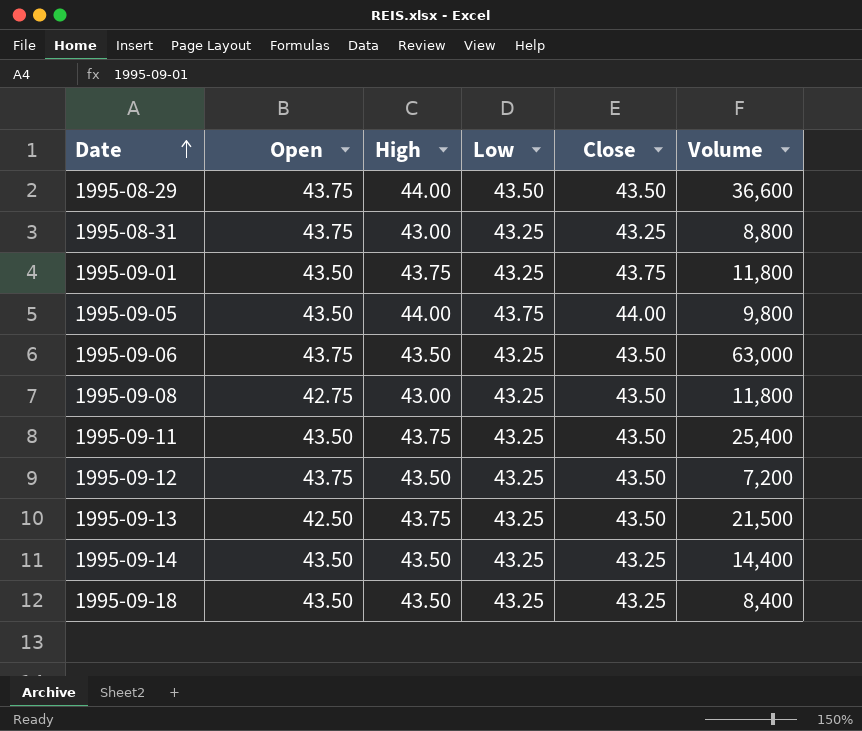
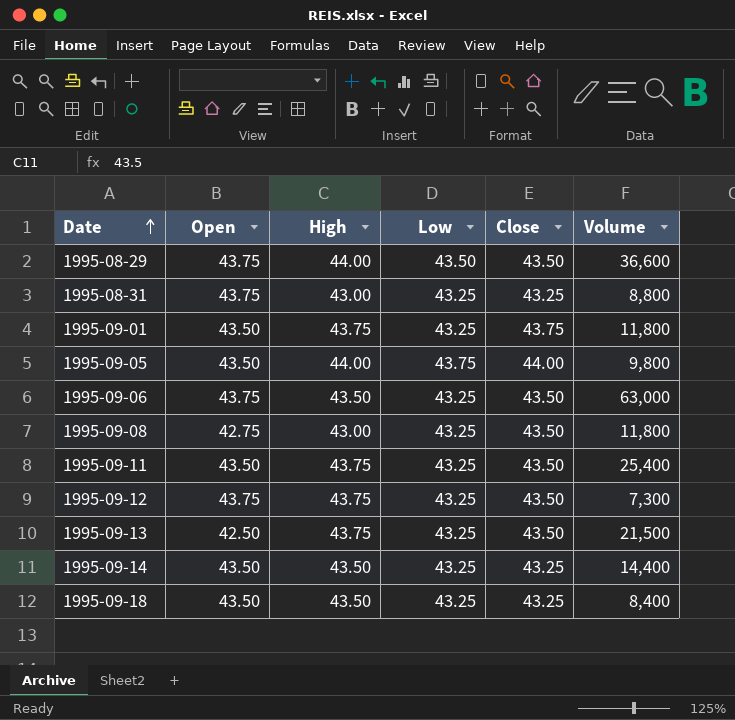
1995-09-12 | High: 43.50 -> 43.75
1995-09-12 | Volume: 7,200 -> 7,300

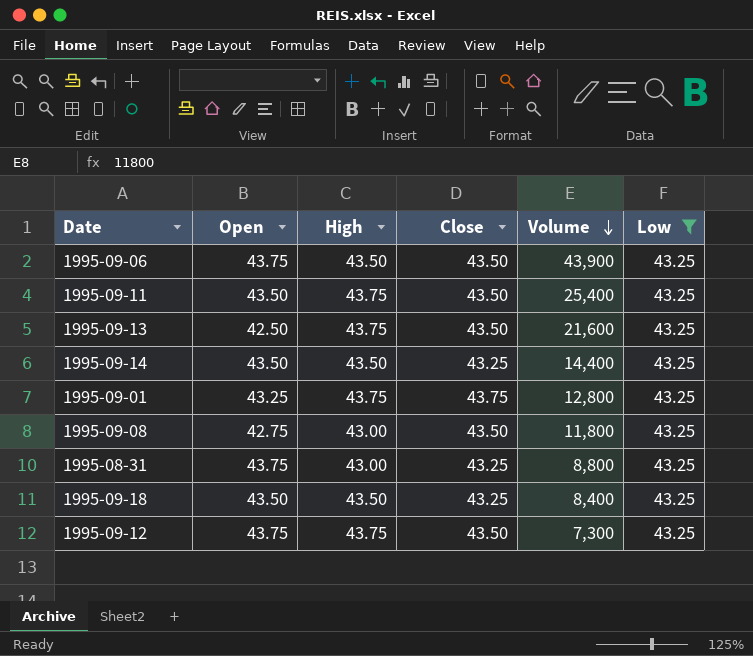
filter: none -> Low = 43.25
row order: Date ascending -> Volume descending
column Low | position: 4 -> 6
1995-09-06 | Volume: 63,000 -> 43,900
1995-09-13 | Volume: 21,500 -> 21,600
1995-09-01 | Open: 43.50 -> 43.25
1995-09-01 | Volume: 11,800 -> 12,800

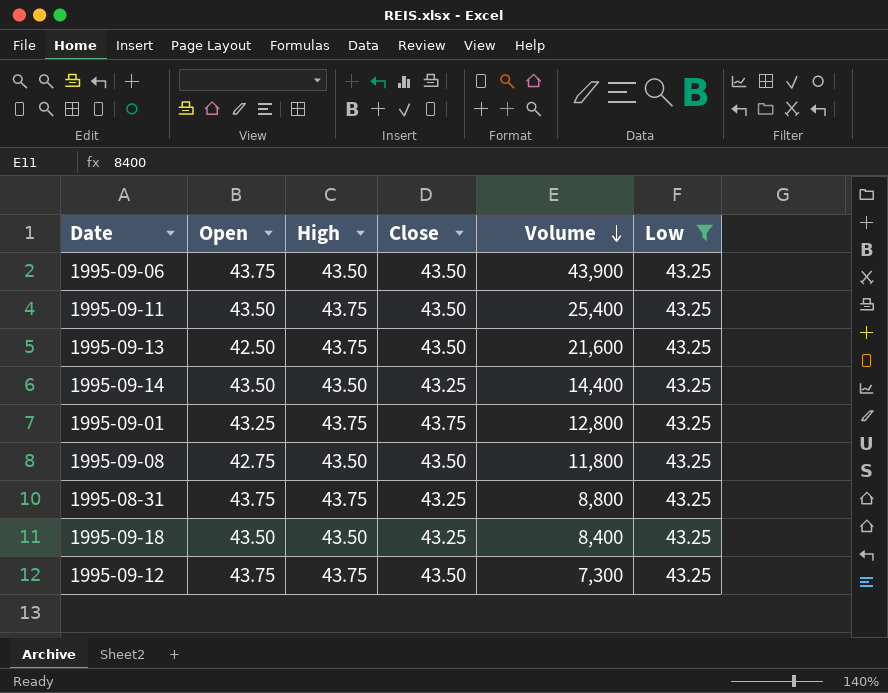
1995-09-08 | High: 43.00 -> 43.50
1995-08-31 | High: 43.00 -> 43.75

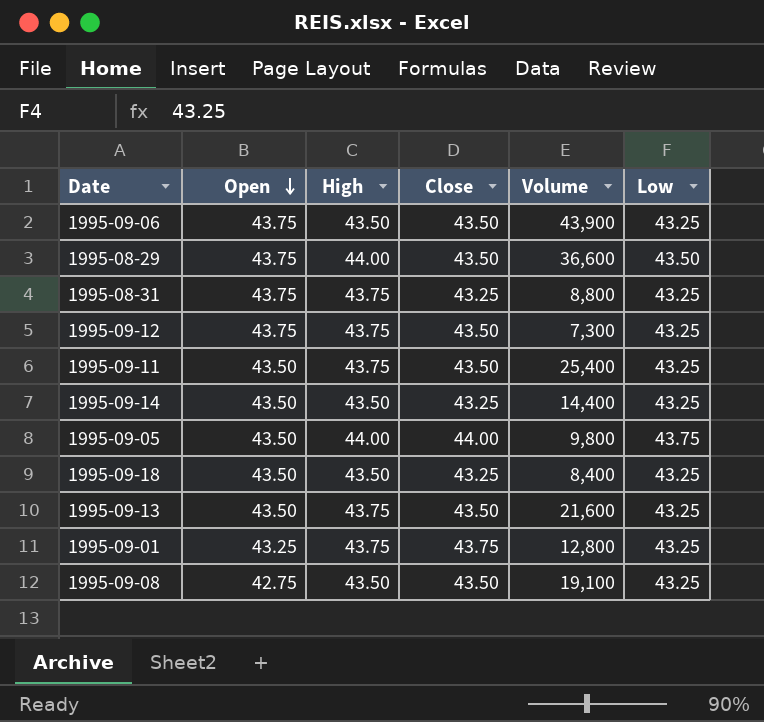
filter: Low = 43.25 -> none
row order: Volume descending -> Open descending
1995-09-13 | Open: 42.50 -> 43.50
1995-09-08 | Volume: 11,800 -> 19,100

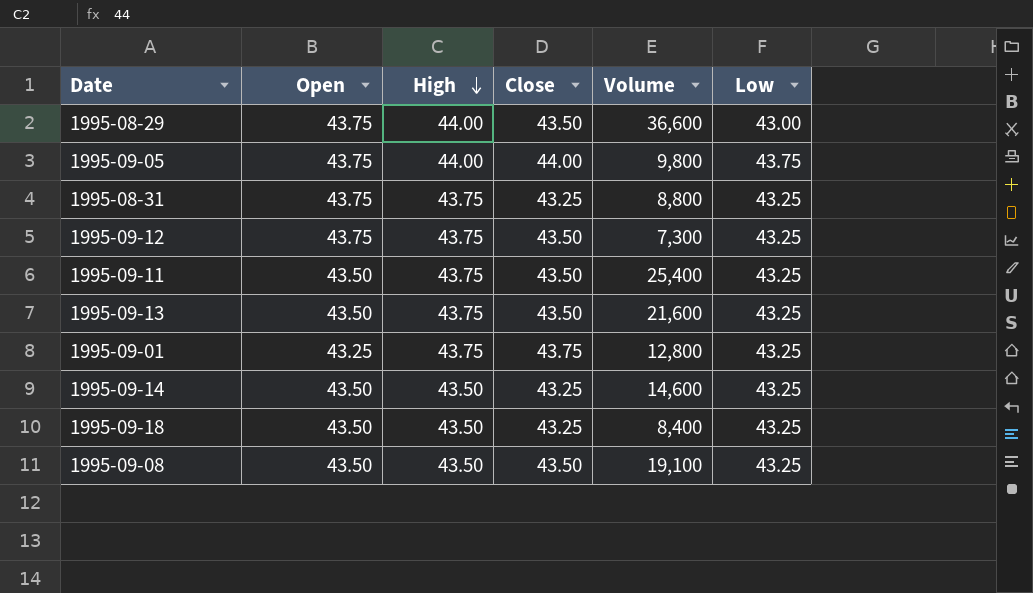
row order: Open descending -> High descending
row 1995-09-06: 43.75 | 43.50 | 43.50 | 43,900 | 43.25 -> none
1995-08-29 | Low: 43.50 -> 43.00
1995-09-05 | Open: 43.50 -> 43.75
1995-09-14 | Volume: 14,400 -> 14,600
1995-09-08 | Open: 42.75 -> 43.50

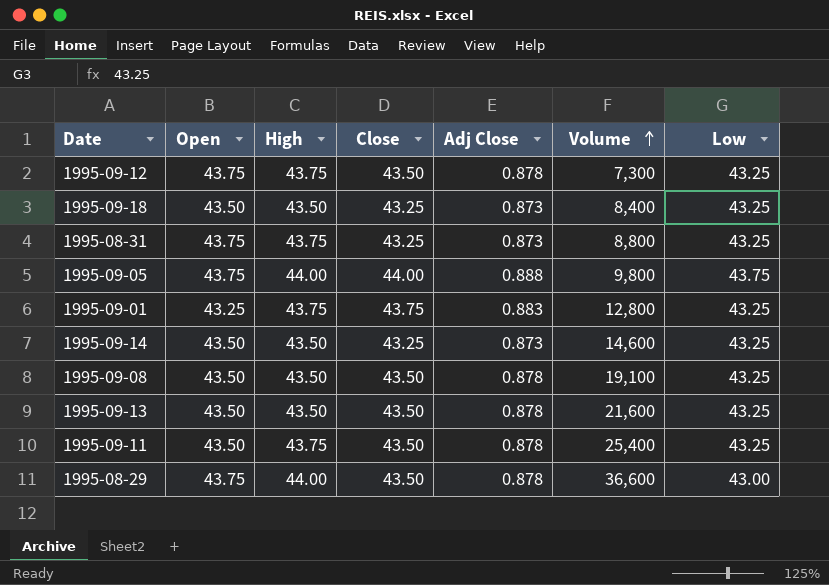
row order: High descending -> Volume ascending
column Adj Close | position: none -> 5
1995-09-13 | High: 43.75 -> 43.50

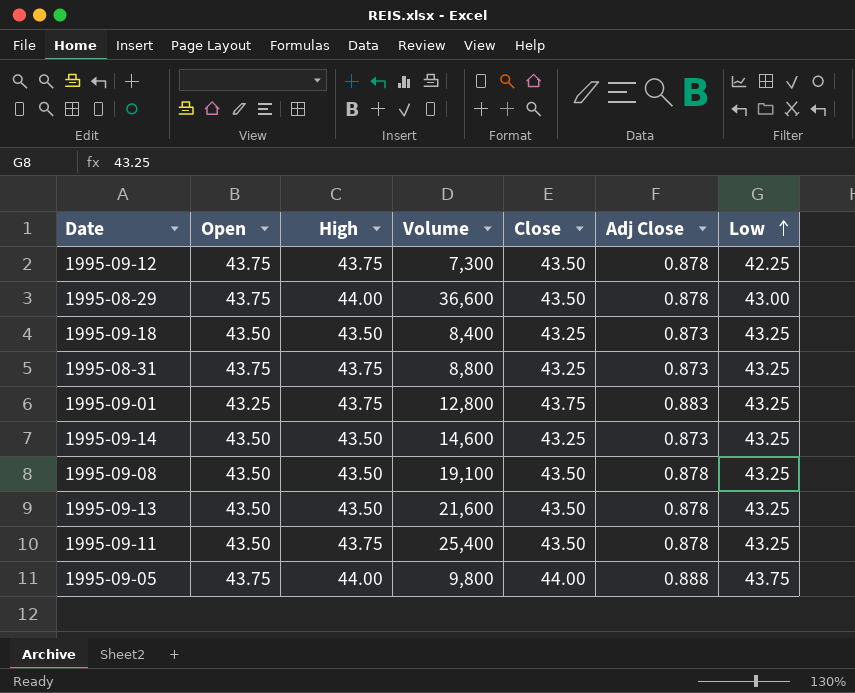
row order: Volume ascending -> Low ascending
column Volume | position: 6 -> 4
1995-09-12 | Low: 43.25 -> 42.25

